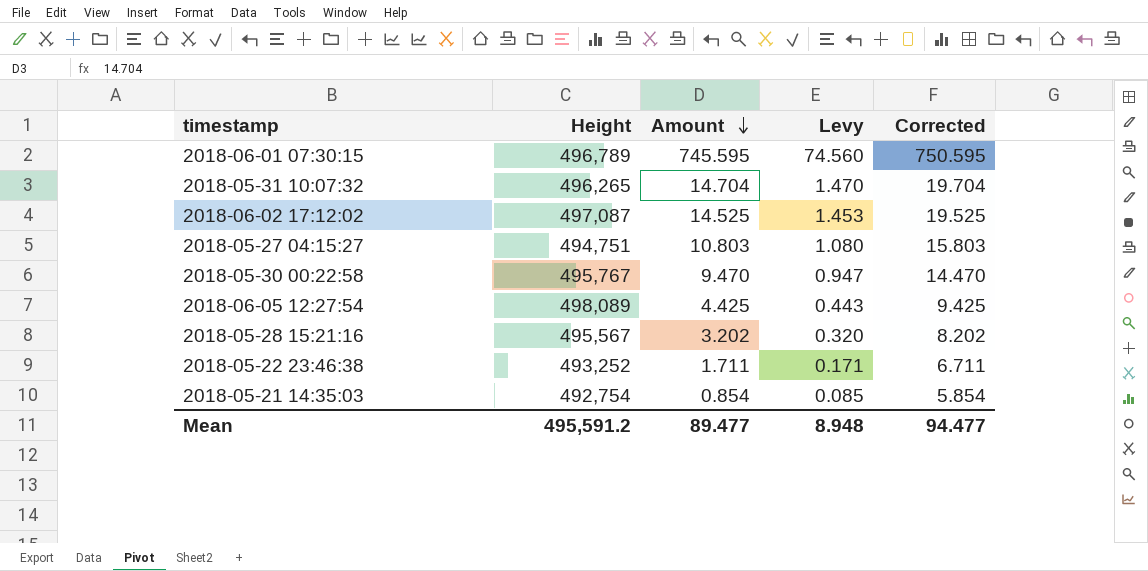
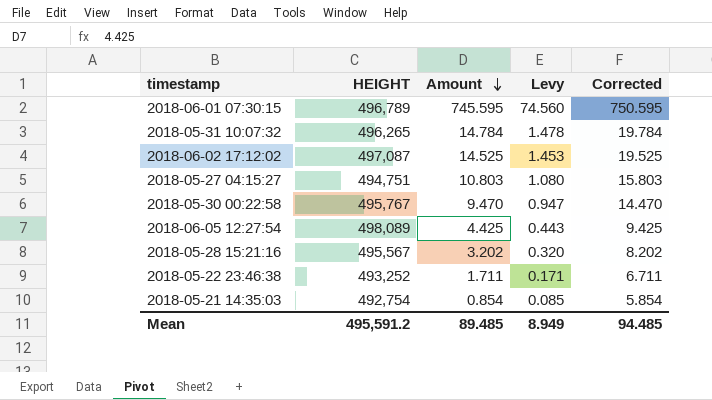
column name: Height -> HEIGHT
2018-05-31 10:07:32 | Amount: 14.704 -> 14.784
2018-05-31 10:07:32 | Levy: 1.470 -> 1.478
2018-05-31 10:07:32 | Corrected: 19.704 -> 19.784
Mean | Amount: 89.477 -> 89.485
Mean | Levy: 8.948 -> 8.949
Mean | Corrected: 94.477 -> 94.485

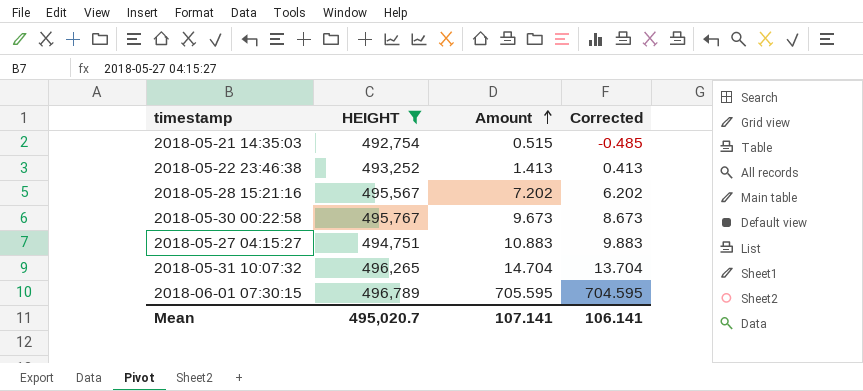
filter: none -> HEIGHT <= 496,789
row order: Amount descending -> Amount ascending
column Levy | formula: [Amount] * 0.1 -> none
column Corrected | formula: [Amount] + 5 -> [Amount] - 1
2018-05-21 14:35:03 | Amount: 0.854 -> 0.515
2018-05-22 23:46:38 | Amount: 1.711 -> 1.413
2018-05-28 15:21:16 | Amount: 3.202 -> 7.202
2018-05-30 00:22:58 | Amount: 9.470 -> 9.673
2018-05-27 04:15:27 | Amount: 10.803 -> 10.883
2018-05-31 10:07:32 | Amount: 14.784 -> 14.704
2018-06-01 07:30:15 | Amount: 745.595 -> 705.595
Mean | HEIGHT: 495,591.2 -> 495,020.7
Mean | Amount: 89.485 -> 107.141
Mean | Corrected: 94.485 -> 106.141

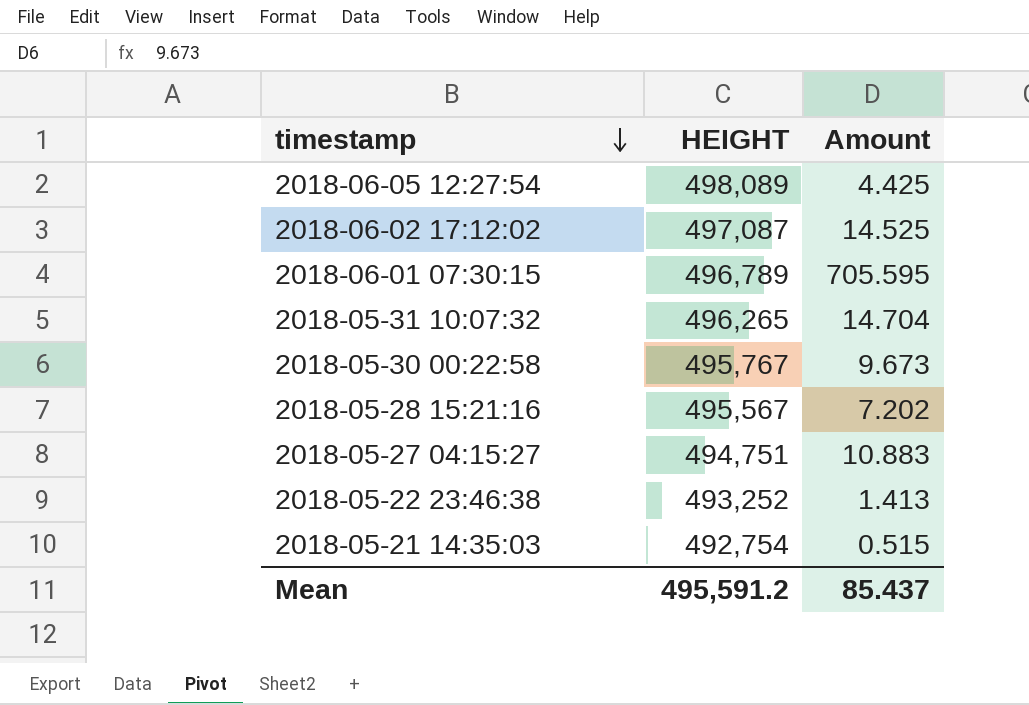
filter: HEIGHT <= 496,789 -> none
row order: Amount ascending -> timestamp descending
column Corrected | formula: [Amount] - 1 -> none
Mean | HEIGHT: 495,020.7 -> 495,591.2
Mean | Amount: 107.141 -> 85.437

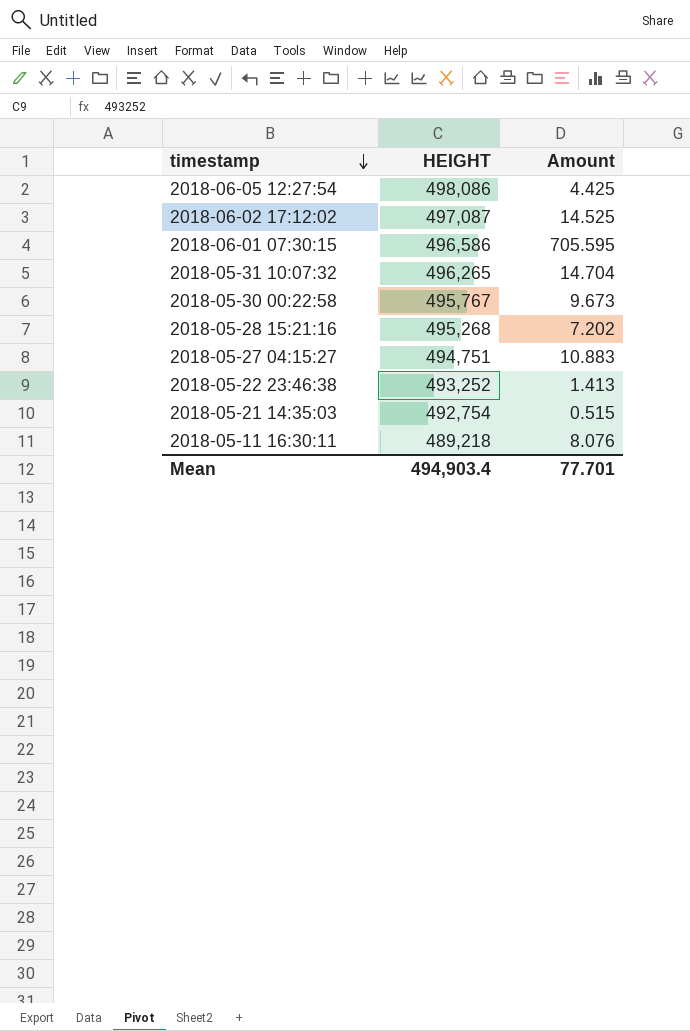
2018-06-05 12:27:54 | HEIGHT: 498,089 -> 498,086
2018-06-01 07:30:15 | HEIGHT: 496,789 -> 496,586
2018-05-28 15:21:16 | HEIGHT: 495,567 -> 495,268
row 2018-05-11 16:30:11: none -> 489,218 | 8.076
Mean | HEIGHT: 495,591.2 -> 494,903.4
Mean | Amount: 85.437 -> 77.701

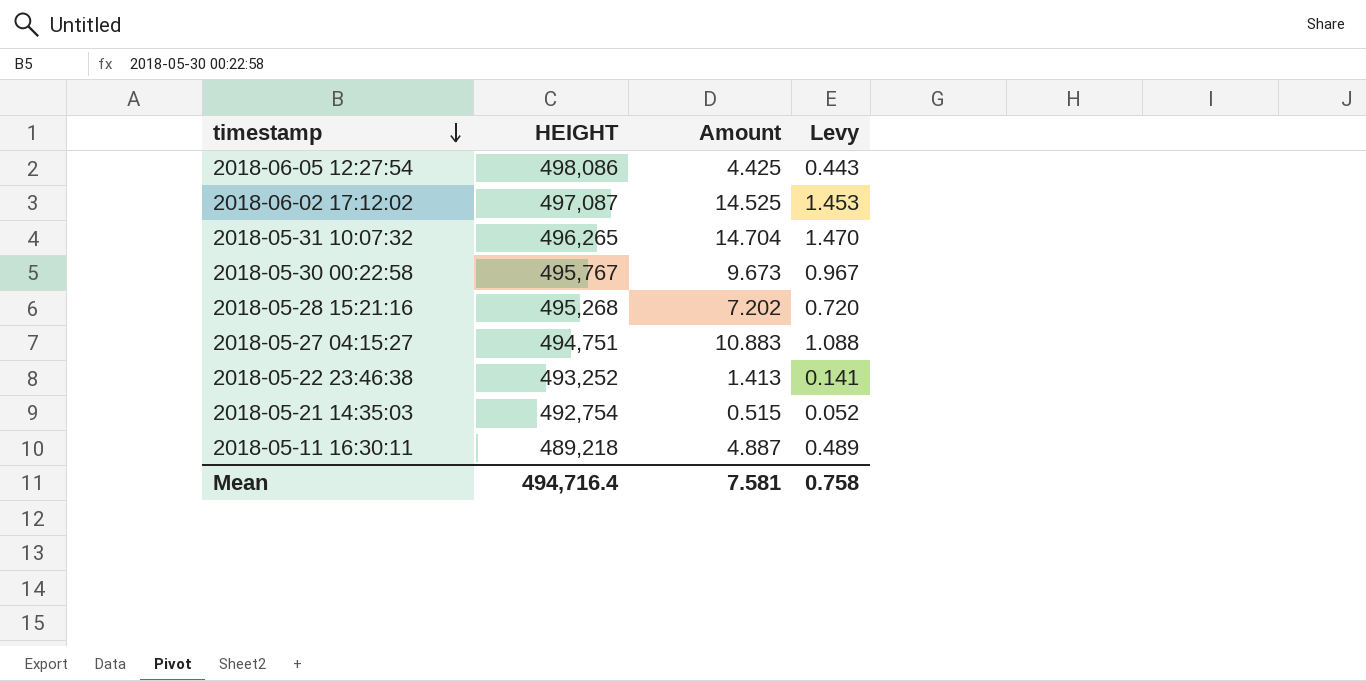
column Levy | formula: none -> [Amount] * 0.1
row 2018-06-01 07:30:15: 496,586 | 705.595 -> none
2018-05-11 16:30:11 | Amount: 8.076 -> 4.887
Mean | HEIGHT: 494,903.4 -> 494,716.4
Mean | Amount: 77.701 -> 7.581

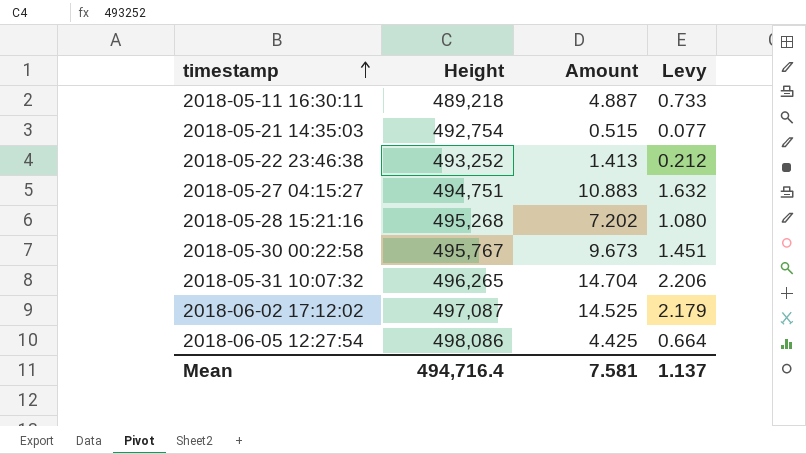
row order: timestamp descending -> timestamp ascending
column name: HEIGHT -> Height
column Levy | formula: [Amount] * 0.1 -> [Amount] * 0.15
Mean | Levy: 0.758 -> 1.137

